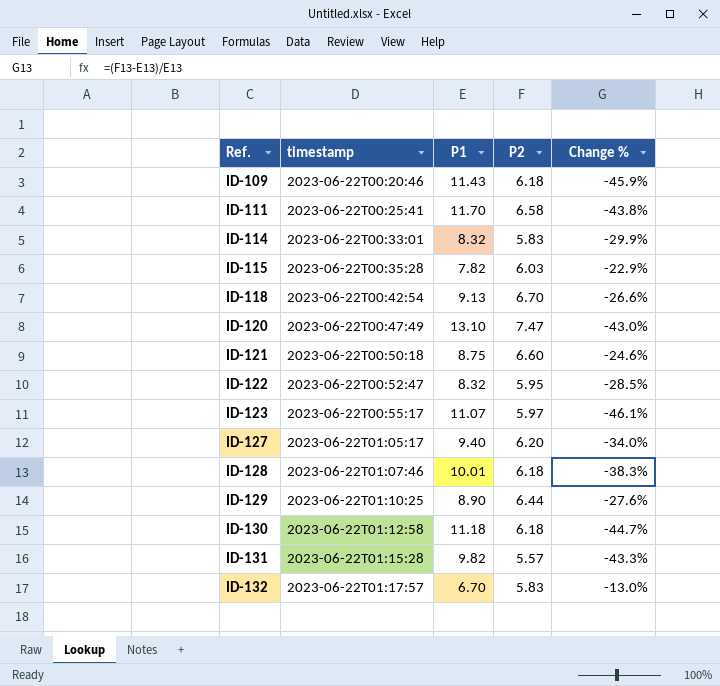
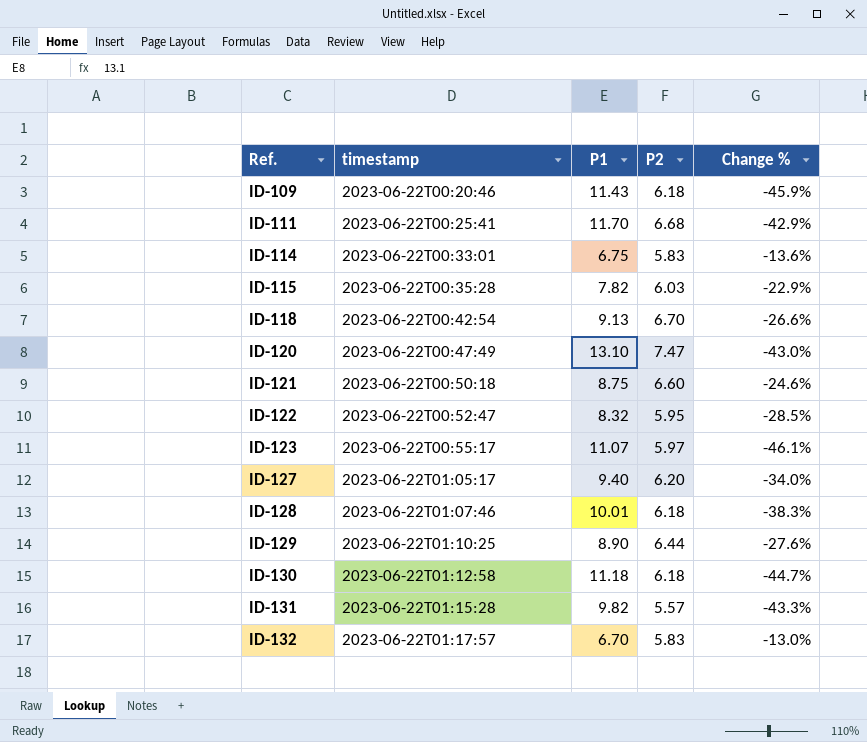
ID-111 | P2: 6.58 -> 6.68
ID-111 | Change %: -43.8% -> -42.9%
ID-114 | P1: 8.32 -> 6.75
ID-114 | Change %: -29.9% -> -13.6%

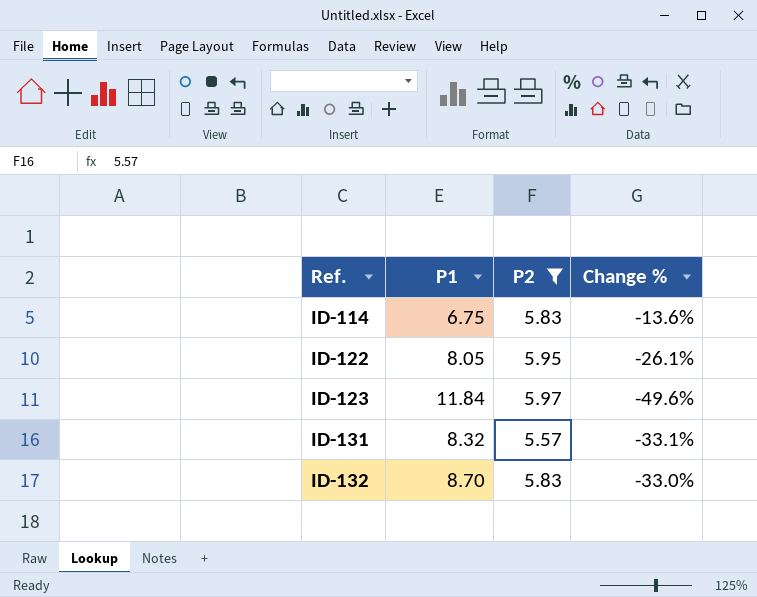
filter: none -> P2 <= 5.97
column timestamp | position: 2 -> none
ID-122 | P1: 8.32 -> 8.05
ID-122 | Change %: -28.5% -> -26.1%
ID-123 | P1: 11.07 -> 11.84
ID-123 | Change %: -46.1% -> -49.6%
ID-131 | P1: 9.82 -> 8.32
ID-131 | Change %: -43.3% -> -33.1%
ID-132 | P1: 6.70 -> 8.70
ID-132 | Change %: -13.0% -> -33.0%

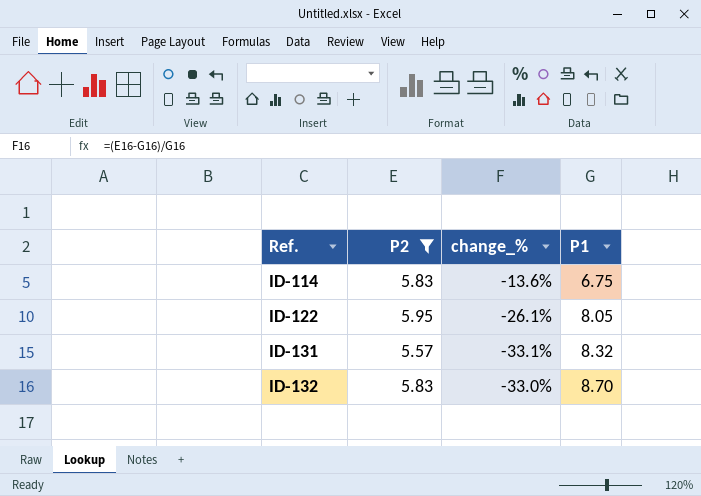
column name: Change % -> change_%
column P1 | position: 2 -> 4
row ID-123: 11.84 | 5.97 | -49.6% -> none

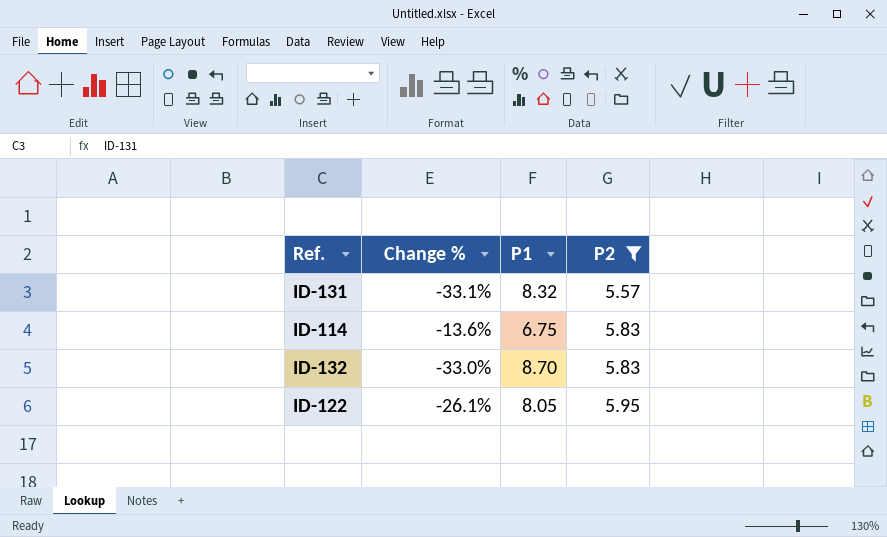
row order: Ref. ascending -> P2 ascending
column name: change_% -> Change %
column P2 | position: 2 -> 4

